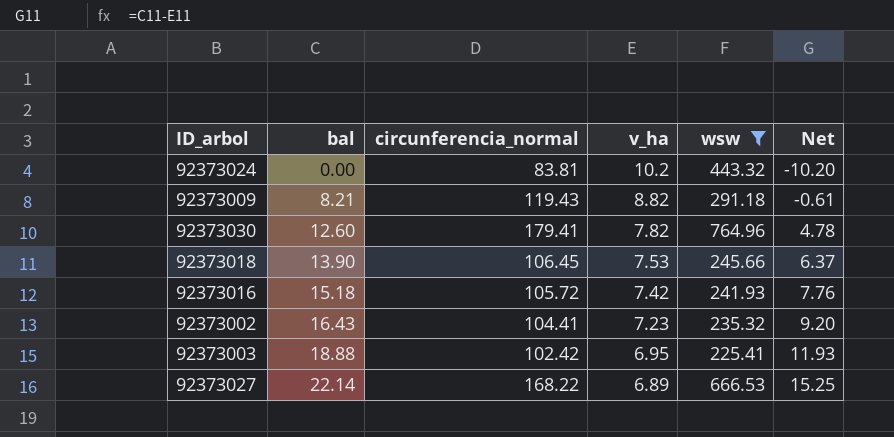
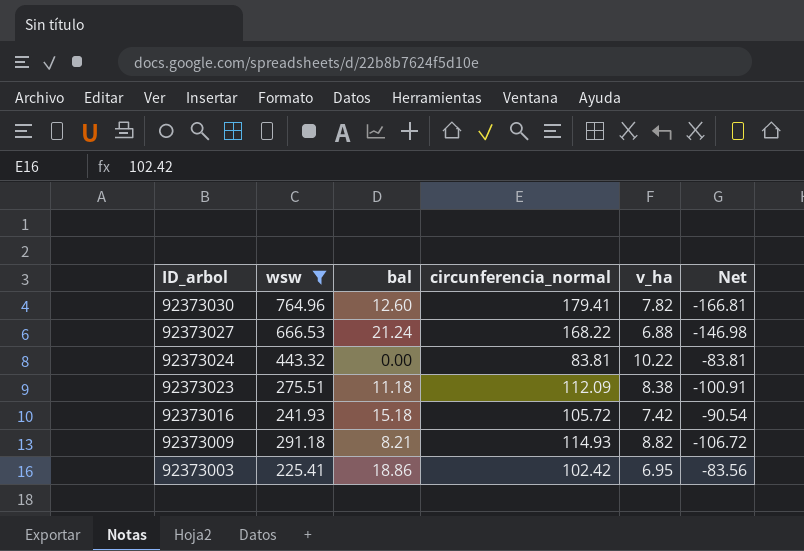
row order: bal ascending -> ID_arbol descending
column wsw | position: 5 -> 2
column Net | formula: [bal] - [v_ha] -> [bal] - [circunferencia_normal]
row 92373018: 13.90 | 106.45 | 7.53 | 245.66 | 6.37 -> none
row 92373002: 16.43 | 104.41 | 7.23 | 235.32 | 9.20 -> none
92373027 | bal: 22.14 -> 21.24
92373027 | v_ha: 6.89 -> 6.88
92373024 | v_ha: 10.2 -> 10.22
row 92373023: none -> 275.51 | 11.18 | 112.09 | 8.38 | -100.91
92373009 | circunferencia_normal: 119.43 -> 114.93
92373003 | bal: 18.88 -> 18.86

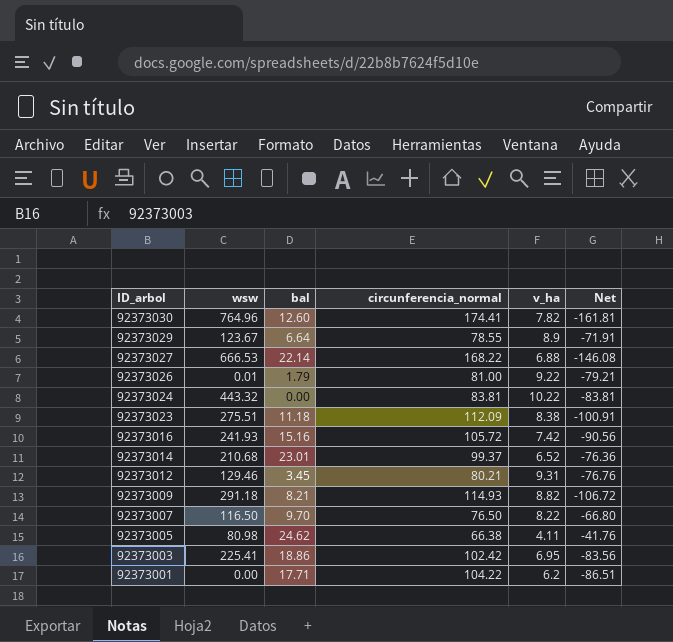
filter: wsw >= 225.41 -> none
92373030 | circunferencia_normal: 179.41 -> 174.41
92373030 | Net: -166.81 -> -161.81
92373027 | bal: 21.24 -> 22.14
92373027 | Net: -146.98 -> -146.08
92373016 | bal: 15.18 -> 15.16
92373016 | Net: -90.54 -> -90.56

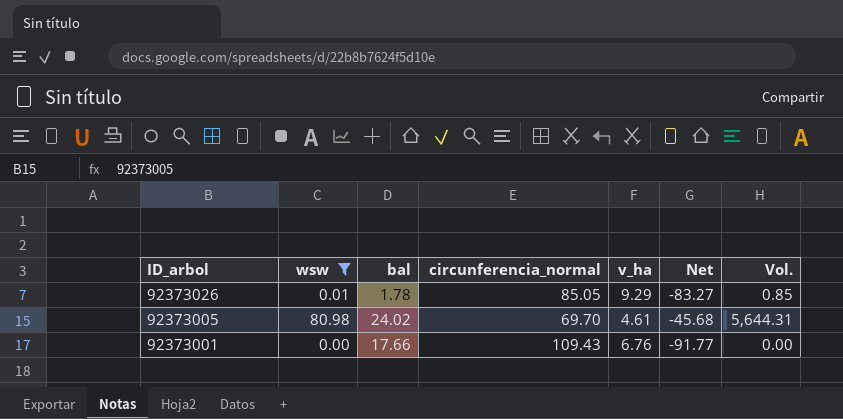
filter: none -> wsw <= 80.98
column Vol. | formula: none -> [wsw] * [circunferencia_normal]
92373026 | bal: 1.79 -> 1.78
92373026 | circunferencia_normal: 81.00 -> 85.05
92373026 | v_ha: 9.22 -> 9.29
92373026 | Net: -79.21 -> -83.27
92373005 | bal: 24.62 -> 24.02
92373005 | circunferencia_normal: 66.38 -> 69.70
92373005 | v_ha: 4.11 -> 4.61
92373005 | Net: -41.76 -> -45.68
92373001 | bal: 17.71 -> 17.66
92373001 | circunferencia_normal: 104.22 -> 109.43
92373001 | v_ha: 6.2 -> 6.76
92373001 | Net: -86.51 -> -91.77

